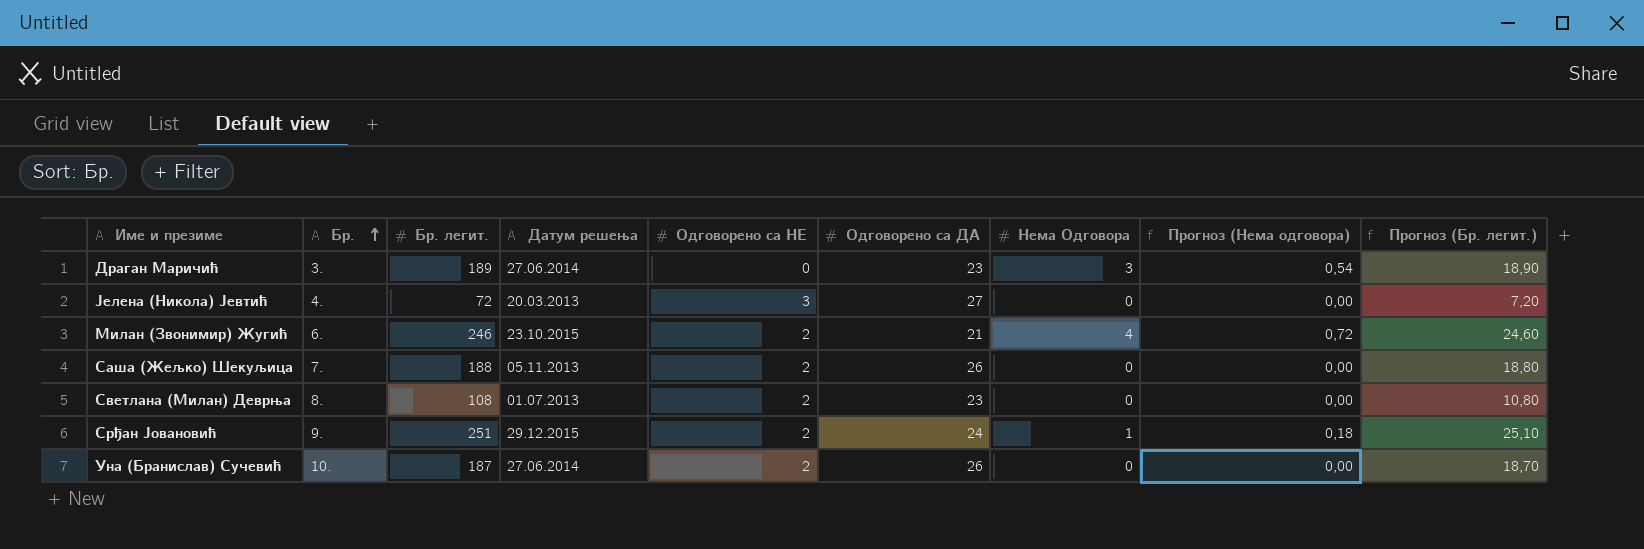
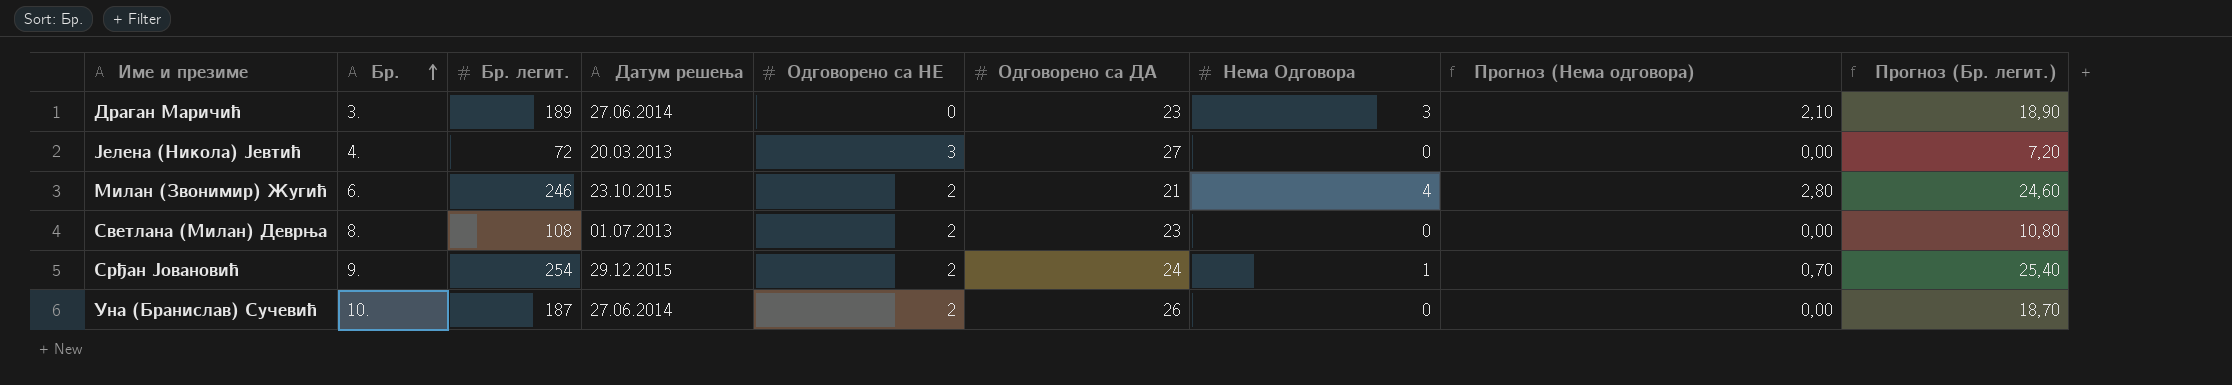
column Прогноз (Нема одговора) | formula: [Нема Одговора] * 0,18 -> [Нема Одговора] * 0,7
row Саша (Жељко) Шекуљица: 7. | 188 | 05.11.2013 | 2 | 26 | 0 | 0,00 | 18,80 -> none
Срђан Јовановић | Бр. легит.: 251 -> 254
Срђан Јовановић | Прогноз (Бр. легит.): 25,10 -> 25,40

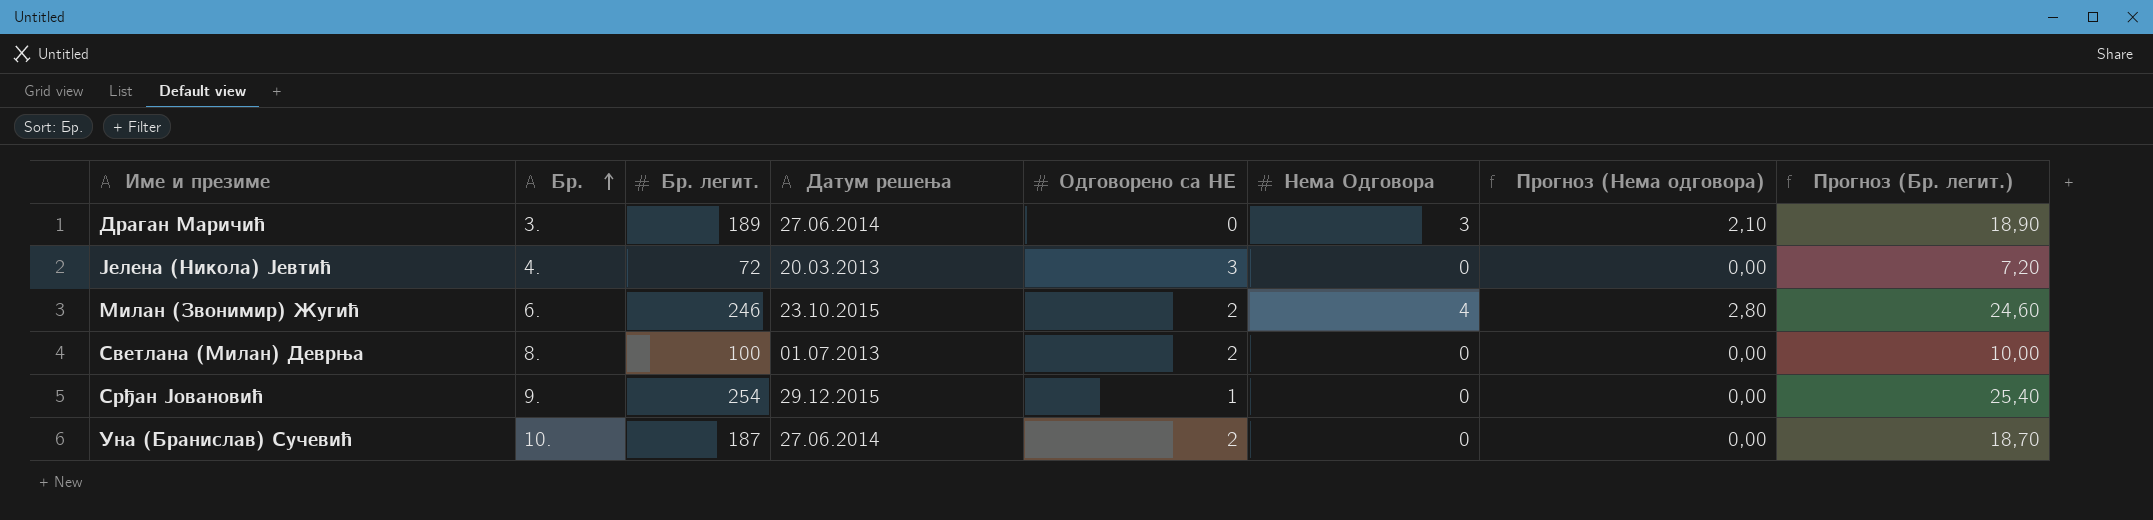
column Одговорено са ДА | position: 6 -> none
Светлана (Милан) Деврња | Бр. легит.: 108 -> 100
Светлана (Милан) Деврња | Прогноз (Бр. легит.): 10,80 -> 10,00
Срђан Јовановић | Одговорено са НЕ: 2 -> 1
Срђан Јовановић | Нема Одговора: 1 -> 0
Срђан Јовановић | Прогноз (Нема одговора): 0,70 -> 0,00

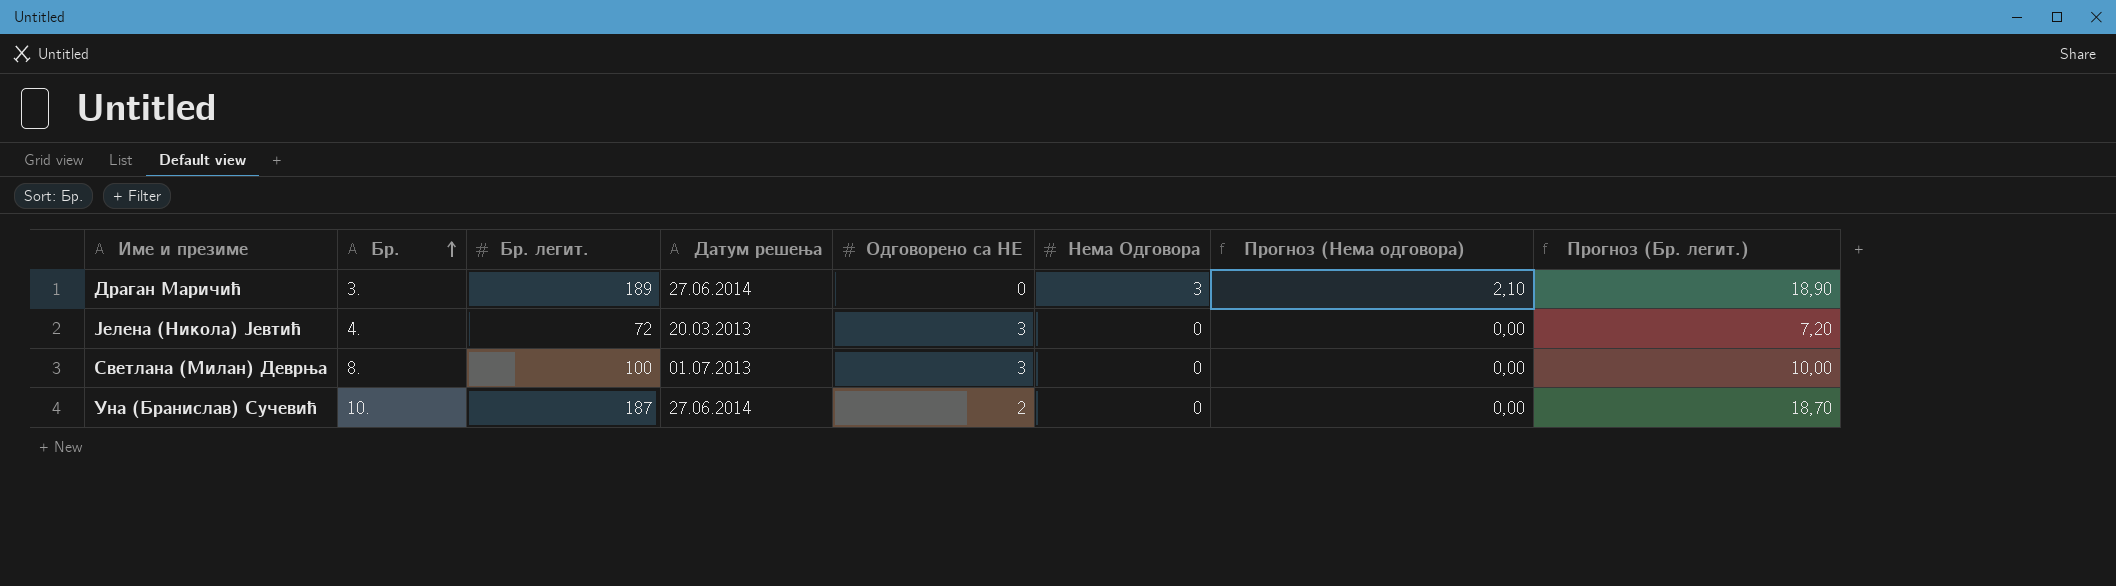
row Милан (Звонимир) Жугић: 6. | 246 | 23.10.2015 | 2 | 4 | 2,80 | 24,60 -> none
row Срђан Јовановић: 9. | 254 | 29.12.2015 | 1 | 0 | 0,00 | 25,40 -> none
Светлана (Милан) Деврња | Одговорено са НЕ: 2 -> 3

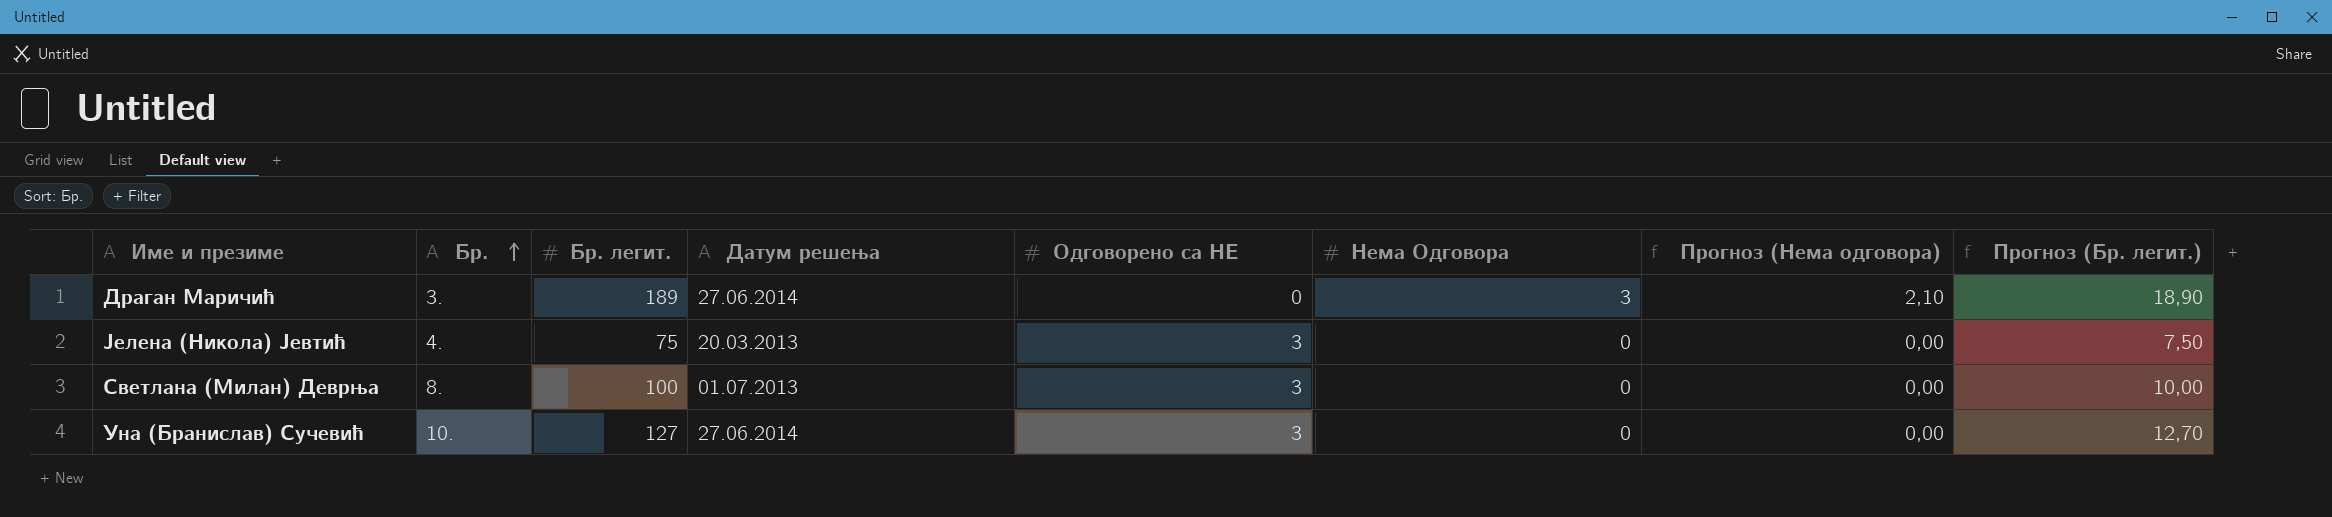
Јелена (Никола) Јевтић | Бр. легит.: 72 -> 75
Јелена (Никола) Јевтић | Прогноз (Бр. легит.): 7,20 -> 7,50
Уна (Бранислав) Сучевић | Бр. легит.: 187 -> 127
Уна (Бранислав) Сучевић | Одговорено са НЕ: 2 -> 3
Уна (Бранислав) Сучевић | Прогноз (Бр. легит.): 18,70 -> 12,70

